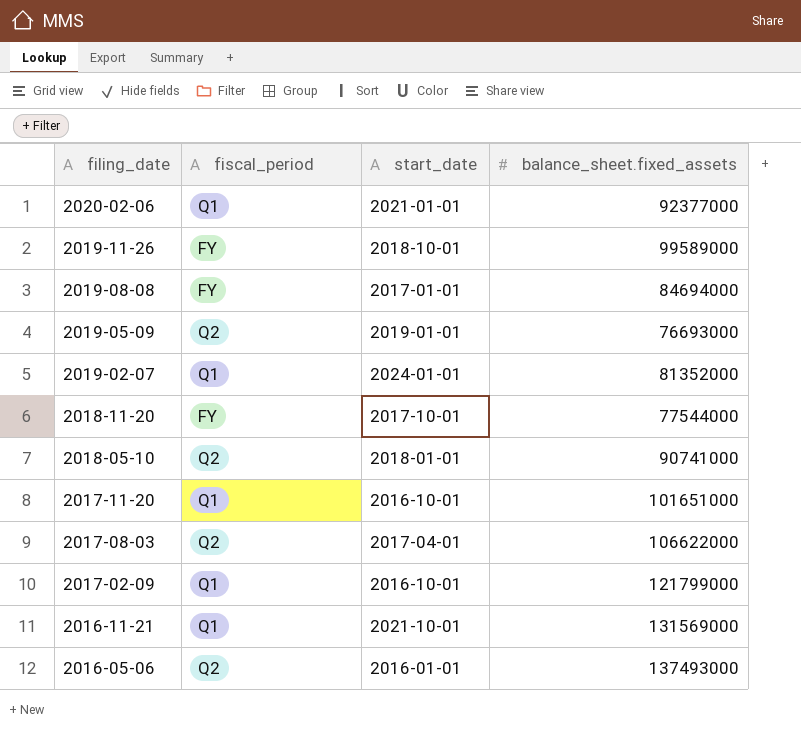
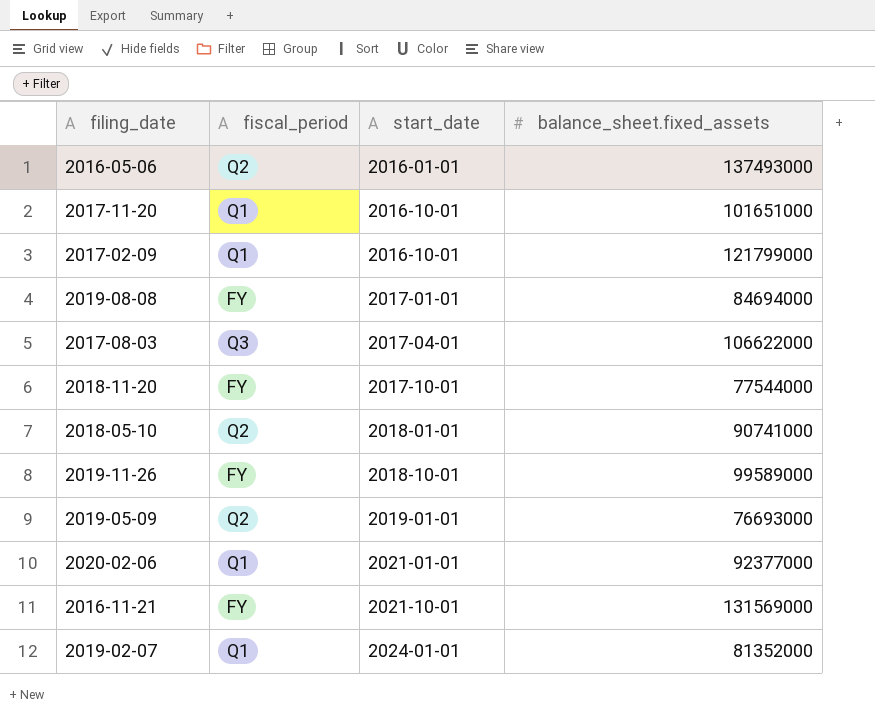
row order: filing_date descending -> start_date ascending
2017-08-03 | fiscal_period: Q2 -> Q3
2016-11-21 | fiscal_period: Q1 -> FY

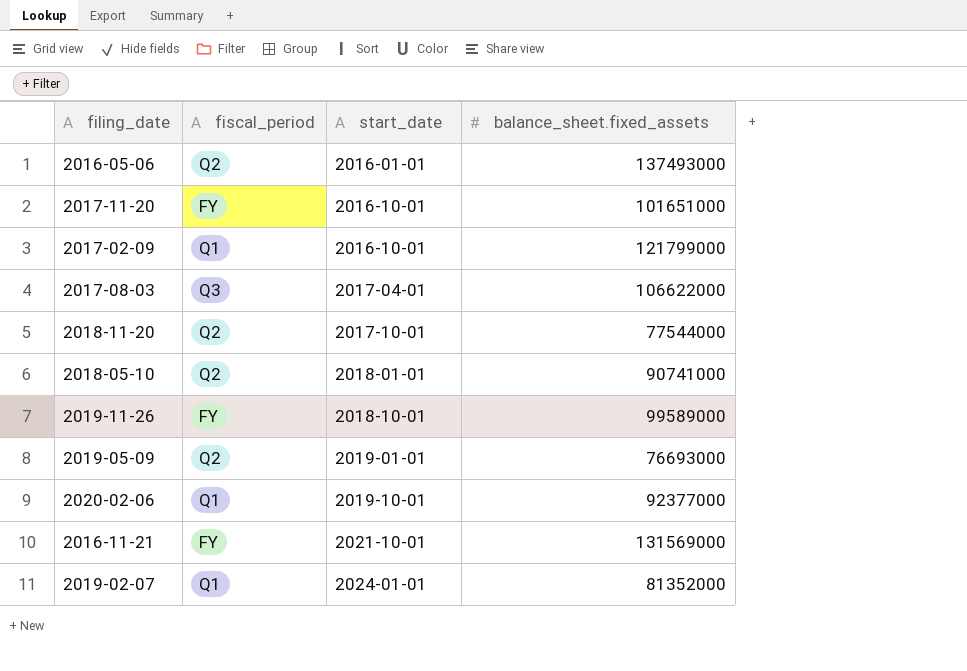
row 2019-08-08: FY | 2017-01-01 | 84694000 -> none
2017-11-20 | fiscal_period: Q1 -> FY
2018-11-20 | fiscal_period: FY -> Q2
2020-02-06 | start_date: 2021-01-01 -> 2019-10-01

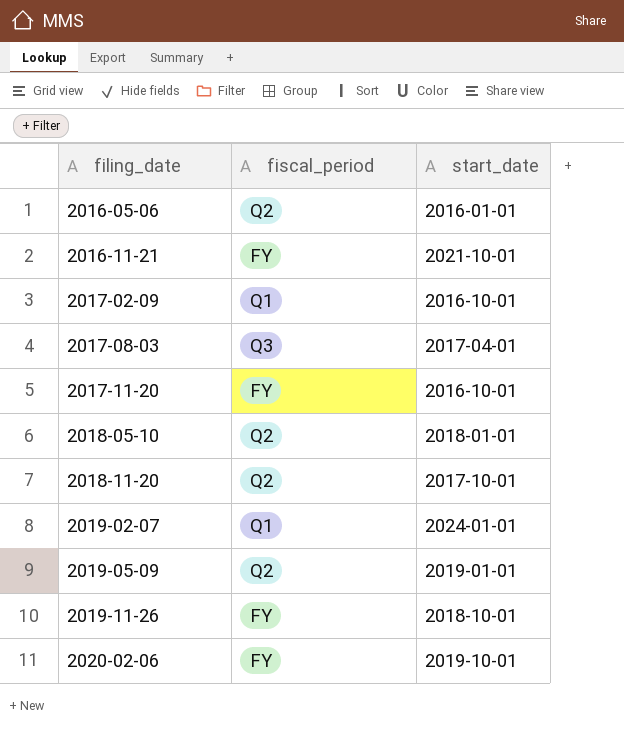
row order: start_date ascending -> filing_date ascending
column balance_sheet.fixed_assets | position: 4 -> none
2020-02-06 | fiscal_period: Q1 -> FY

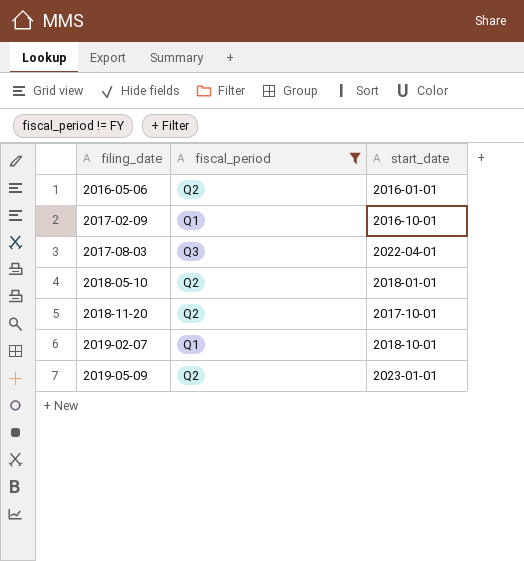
filter: none -> fiscal_period != FY
2017-08-03 | start_date: 2017-04-01 -> 2022-04-01
2019-02-07 | start_date: 2024-01-01 -> 2018-10-01
2019-05-09 | start_date: 2019-01-01 -> 2023-01-01

